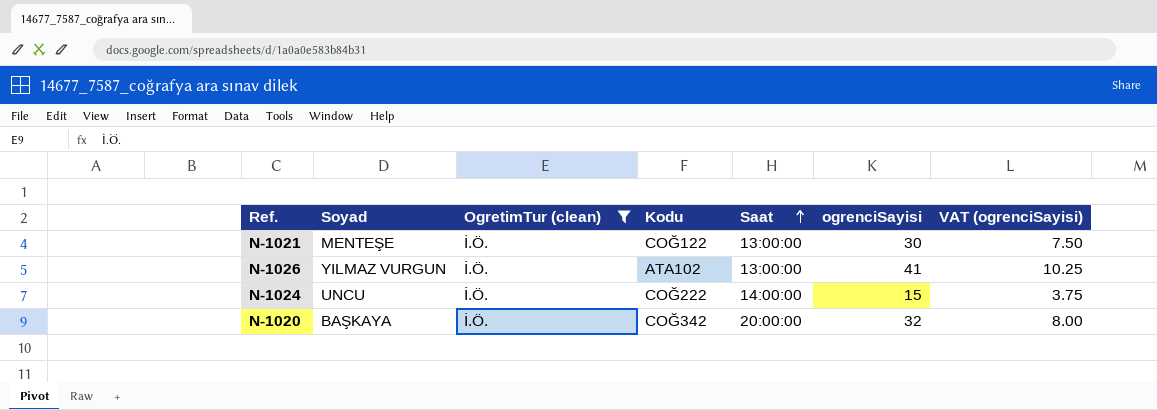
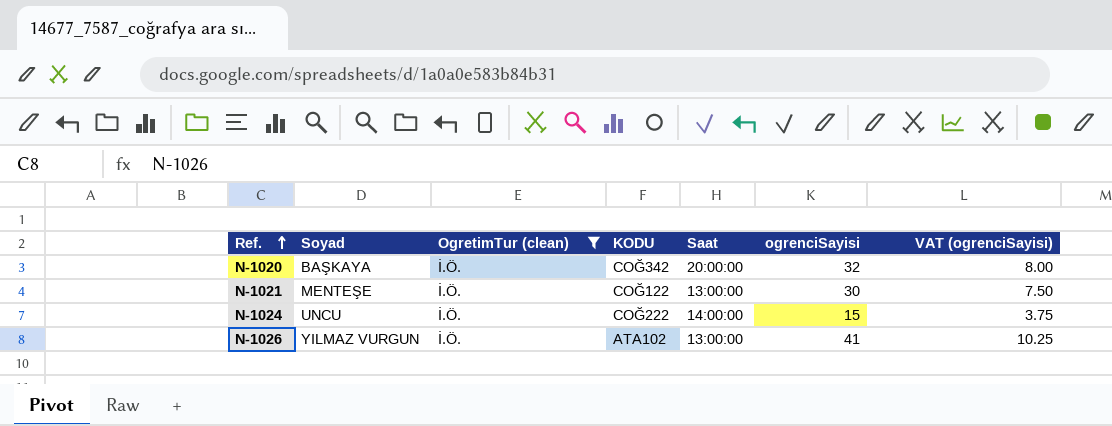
row order: Saat ascending -> Ref. ascending
column name: Kodu -> KODU

